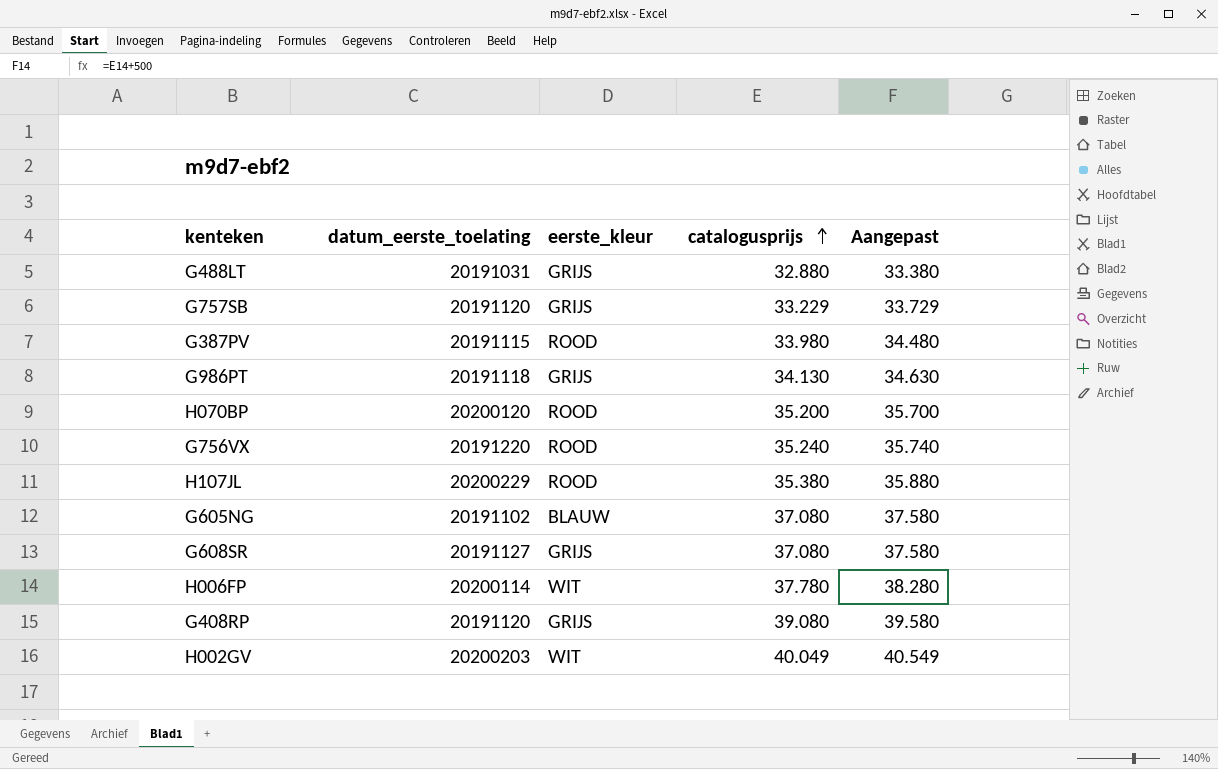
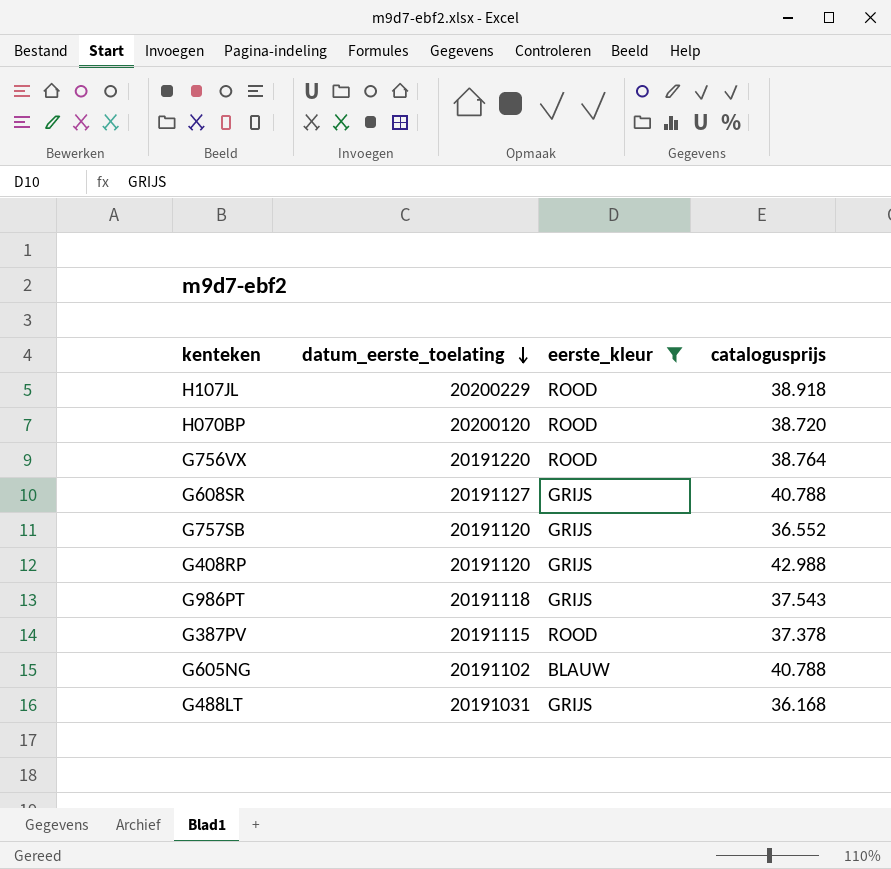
filter: none -> eerste_kleur != WIT
row order: catalogusprijs ascending -> datum_eerste_toelating descending
column Aangepast | formula: [catalogusprijs] + 500 -> none
H107JL | catalogusprijs: 35.380 -> 38.918
H070BP | catalogusprijs: 35.200 -> 38.720
G756VX | catalogusprijs: 35.240 -> 38.764
G608SR | catalogusprijs: 37.080 -> 40.788
G757SB | catalogusprijs: 33.229 -> 36.552
G408RP | catalogusprijs: 39.080 -> 42.988
G986PT | catalogusprijs: 34.130 -> 37.543
G387PV | catalogusprijs: 33.980 -> 37.378
G605NG | catalogusprijs: 37.080 -> 40.788
G488LT | catalogusprijs: 32.880 -> 36.168

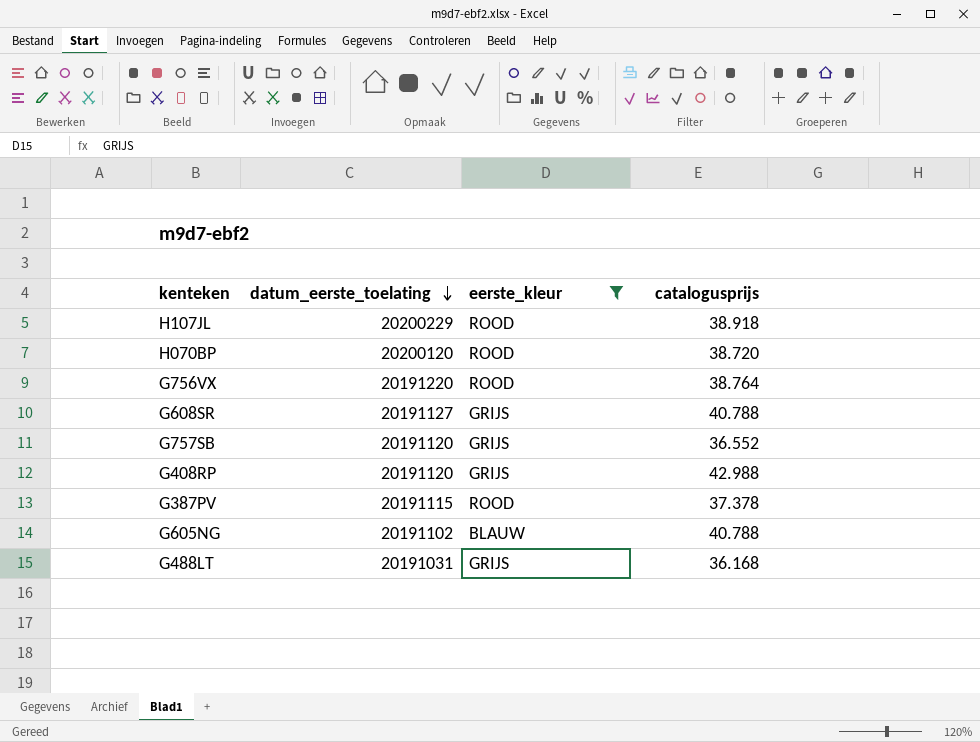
row G986PT: 20191118 | GRIJS | 37.543 -> none

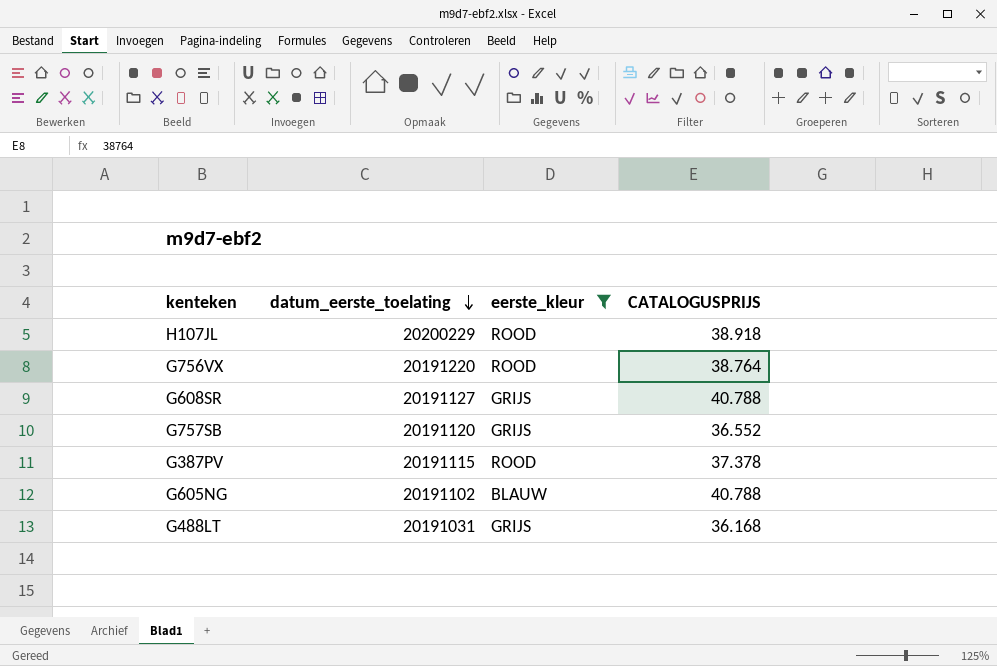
column name: catalogusprijs -> CATALOGUSPRIJS
row H070BP: 20200120 | ROOD | 38.720 -> none
row G408RP: 20191120 | GRIJS | 42.988 -> none

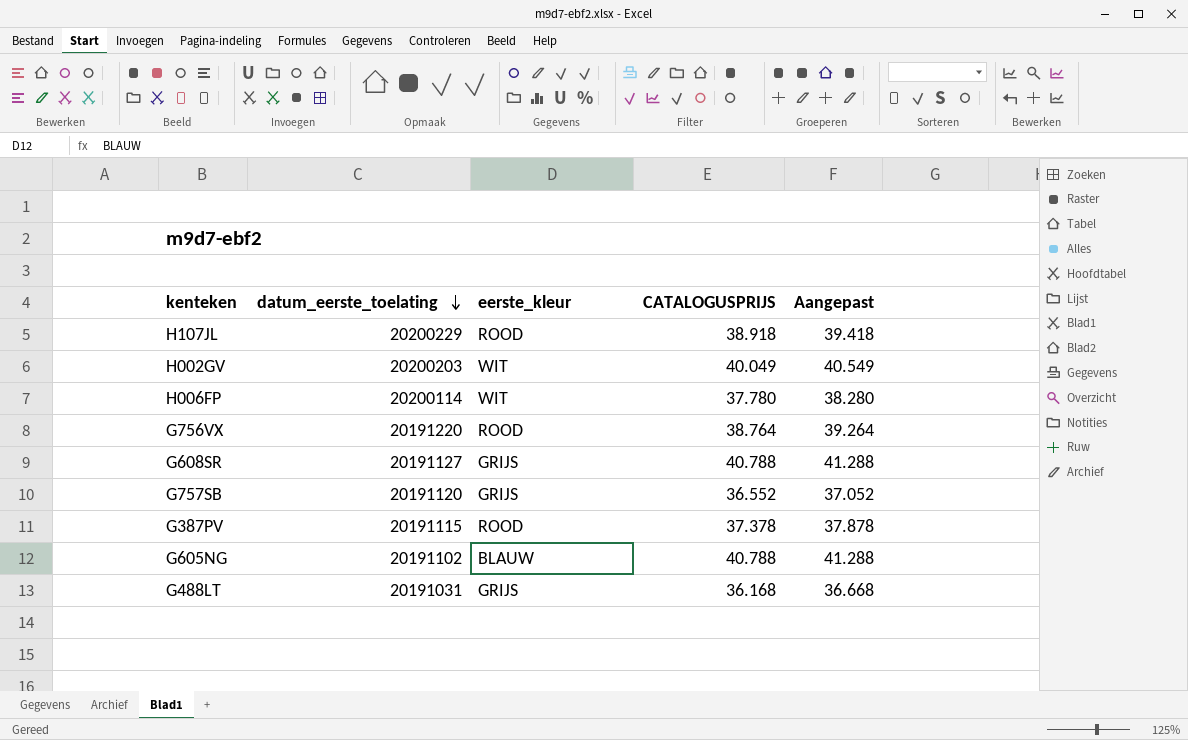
filter: eerste_kleur != WIT -> none
column Aangepast | formula: none -> [CATALOGUSPRIJS] + 500

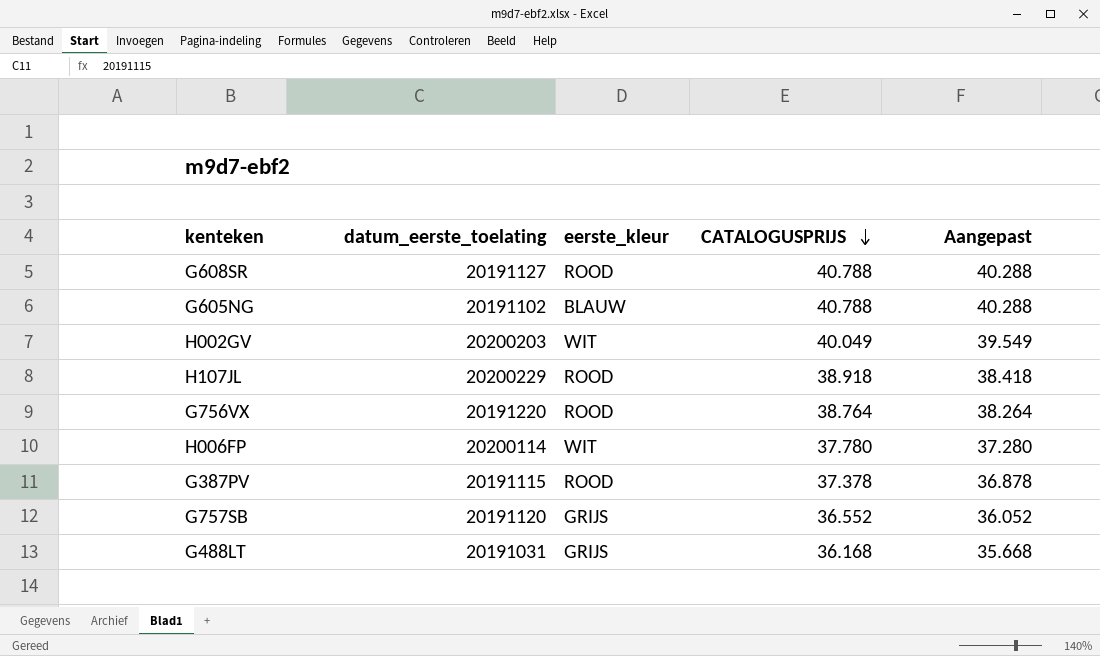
row order: datum_eerste_toelating descending -> CATALOGUSPRIJS descending
column Aangepast | formula: [CATALOGUSPRIJS] + 500 -> [CATALOGUSPRIJS] - 500
G608SR | eerste_kleur: GRIJS -> ROOD

